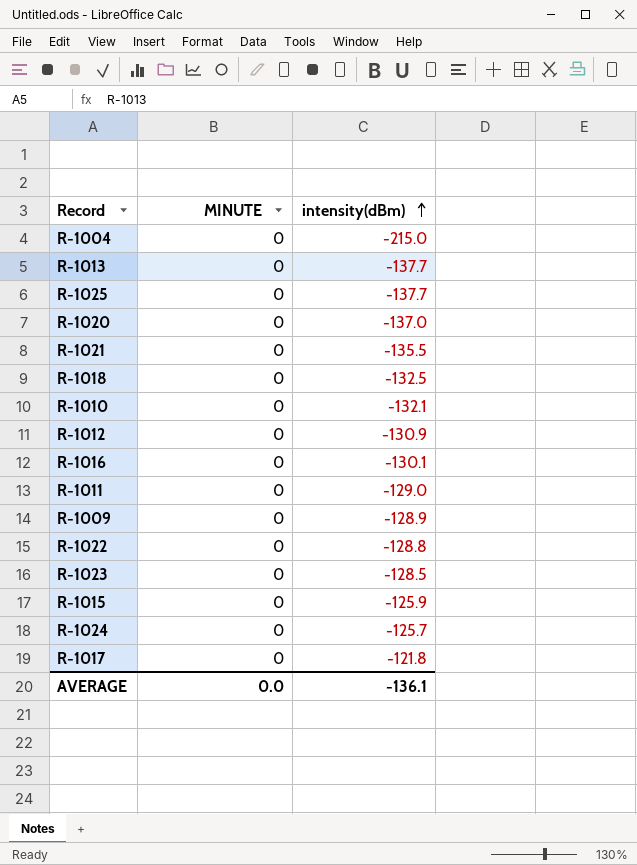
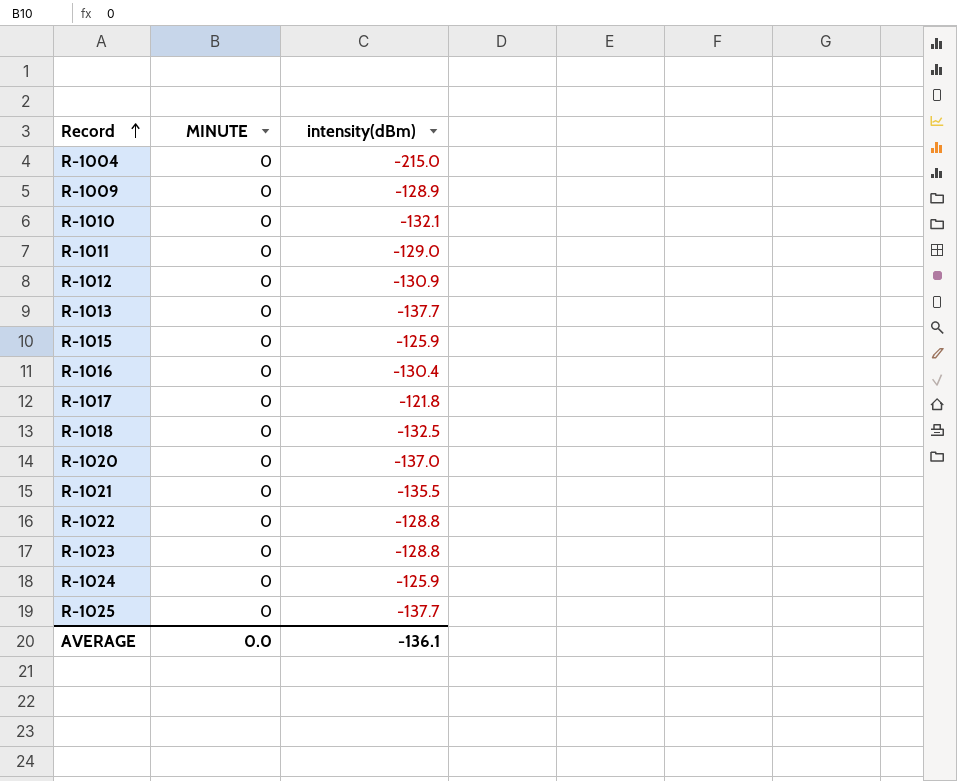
row order: intensity(dBm) ascending -> Record ascending
R-1016 | intensity(dBm): -130.1 -> -130.4
R-1023 | intensity(dBm): -128.5 -> -128.8
R-1024 | intensity(dBm): -125.7 -> -125.9

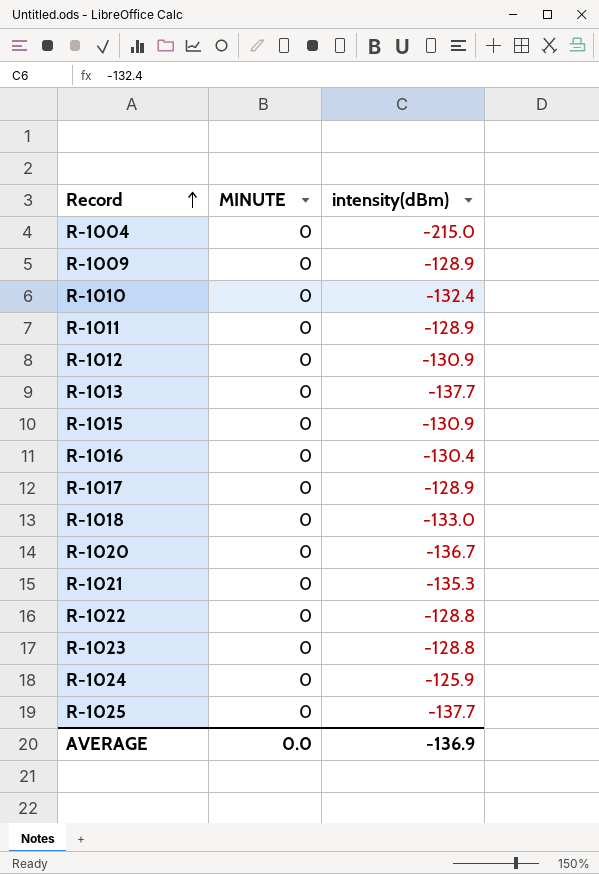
R-1010 | intensity(dBm): -132.1 -> -132.4
R-1011 | intensity(dBm): -129.0 -> -128.9
R-1015 | intensity(dBm): -125.9 -> -130.9
R-1017 | intensity(dBm): -121.8 -> -128.9
R-1018 | intensity(dBm): -132.5 -> -133.0
R-1020 | intensity(dBm): -137.0 -> -136.7
R-1021 | intensity(dBm): -135.5 -> -135.3
AVERAGE | intensity(dBm): -136.1 -> -136.9

